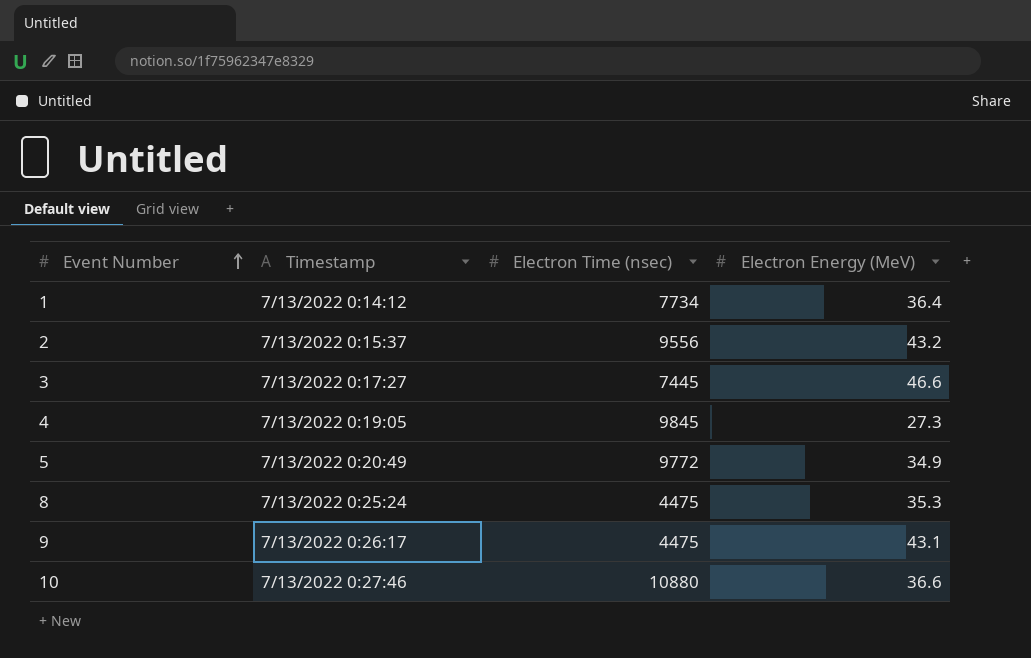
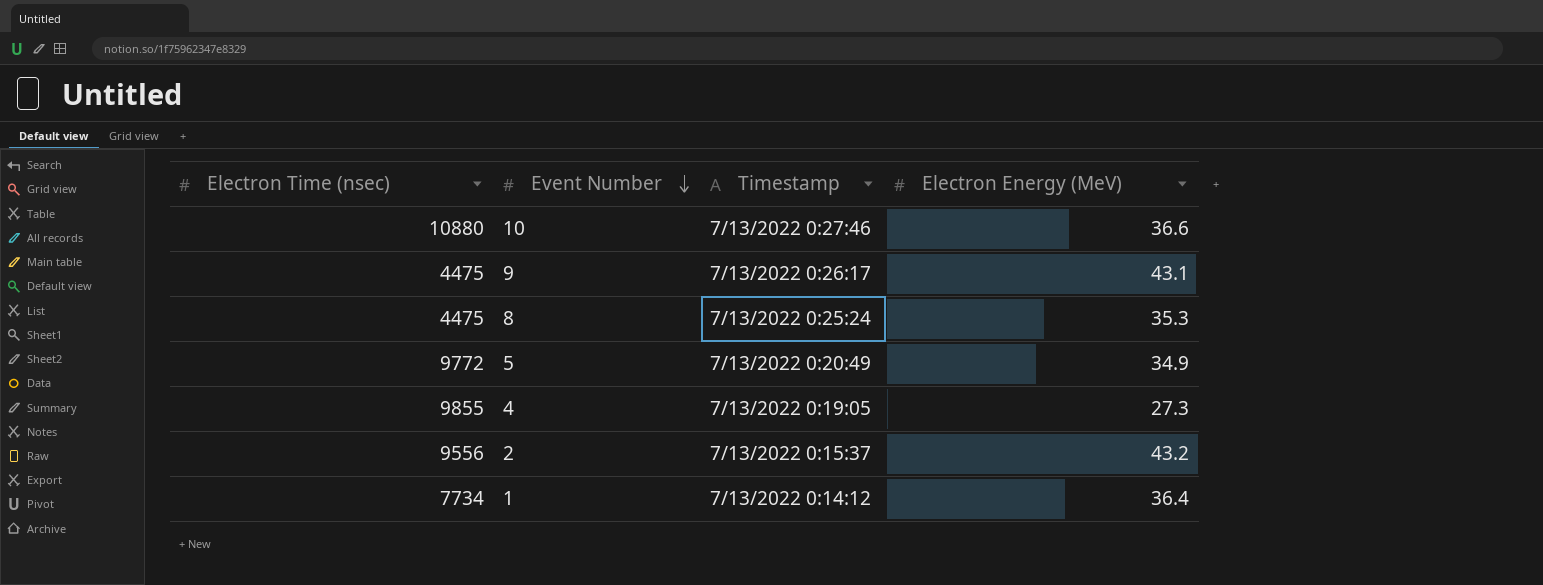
row order: Event Number ascending -> Event Number descending
column Electron Time (nsec) | position: 3 -> 1
row 3: 7/13/2022 0:17:27 | 7445 | 46.6 -> none
4 | Electron Time (nsec): 9845 -> 9855

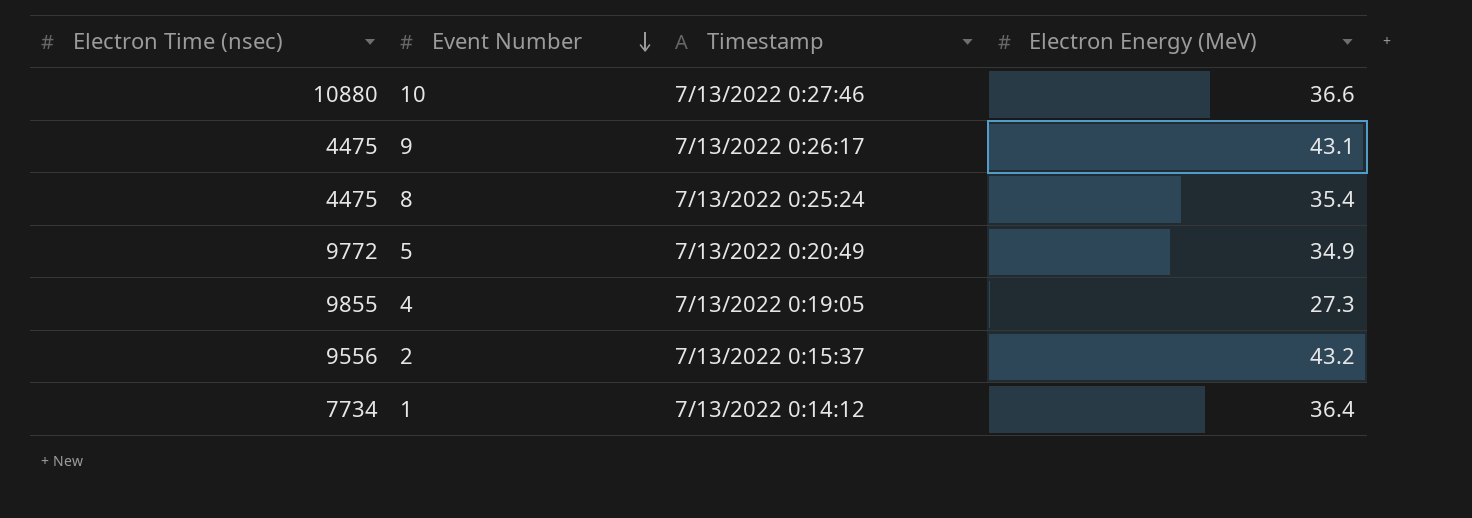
8 | Electron Energy (MeV): 35.3 -> 35.4

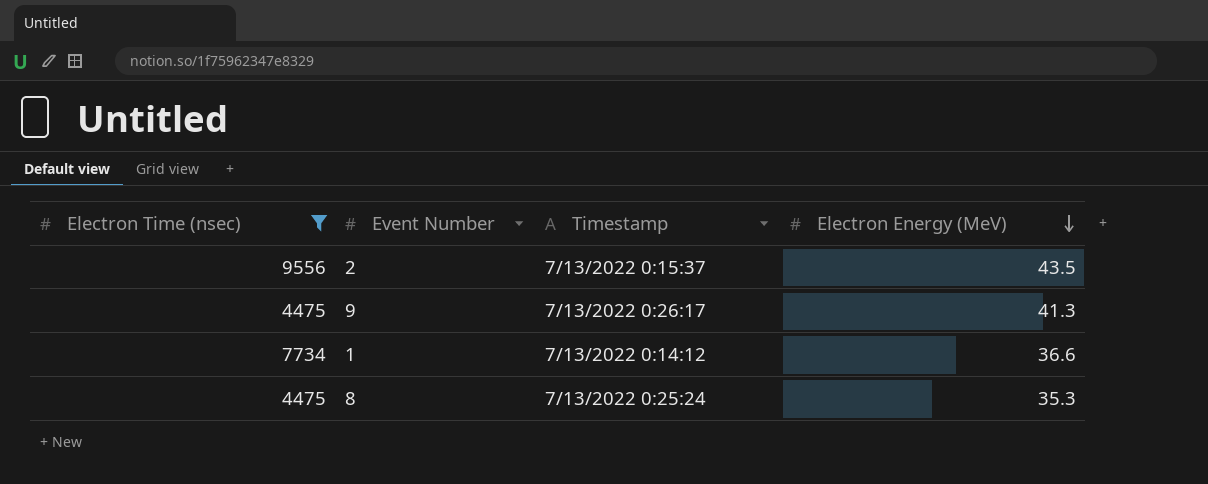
filter: none -> Electron Time (nsec) <= 9556
row order: Event Number descending -> Electron Energy (MeV) descending
2 | Electron Energy (MeV): 43.2 -> 43.5
9 | Electron Energy (MeV): 43.1 -> 41.3
1 | Electron Energy (MeV): 36.4 -> 36.6
8 | Electron Energy (MeV): 35.4 -> 35.3

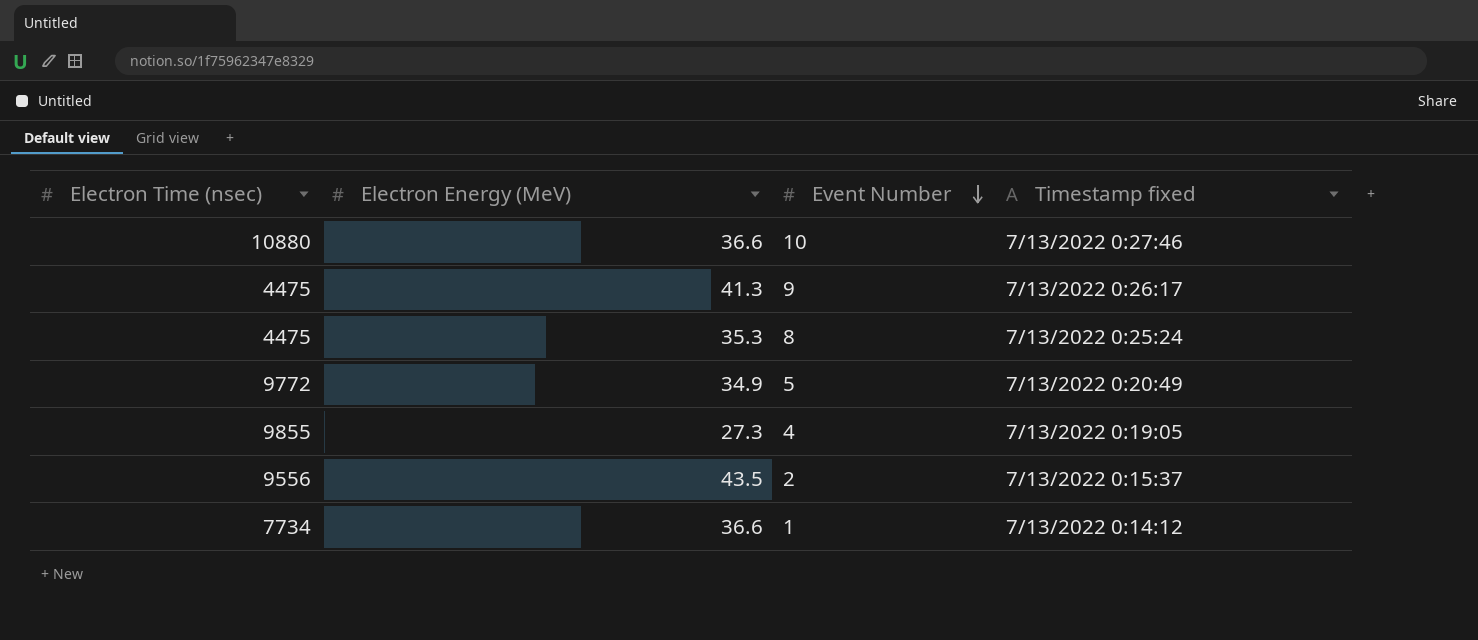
filter: Electron Time (nsec) <= 9556 -> none
row order: Electron Energy (MeV) descending -> Event Number descending
column Electron Energy (MeV) | position: 4 -> 2
column name: Timestamp -> Timestamp fixed

